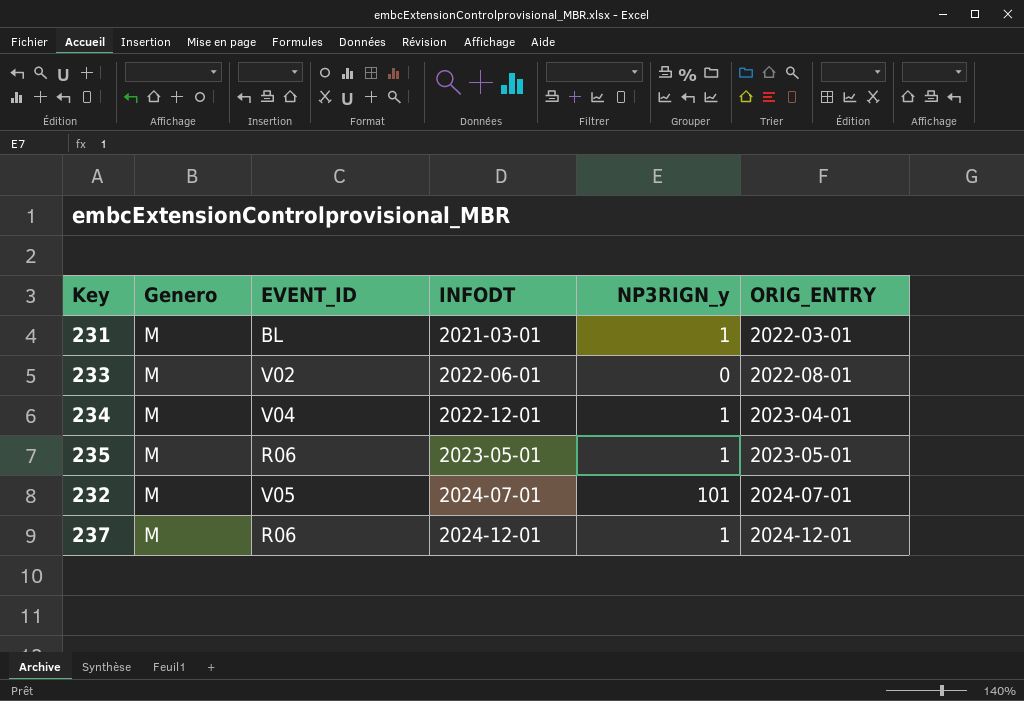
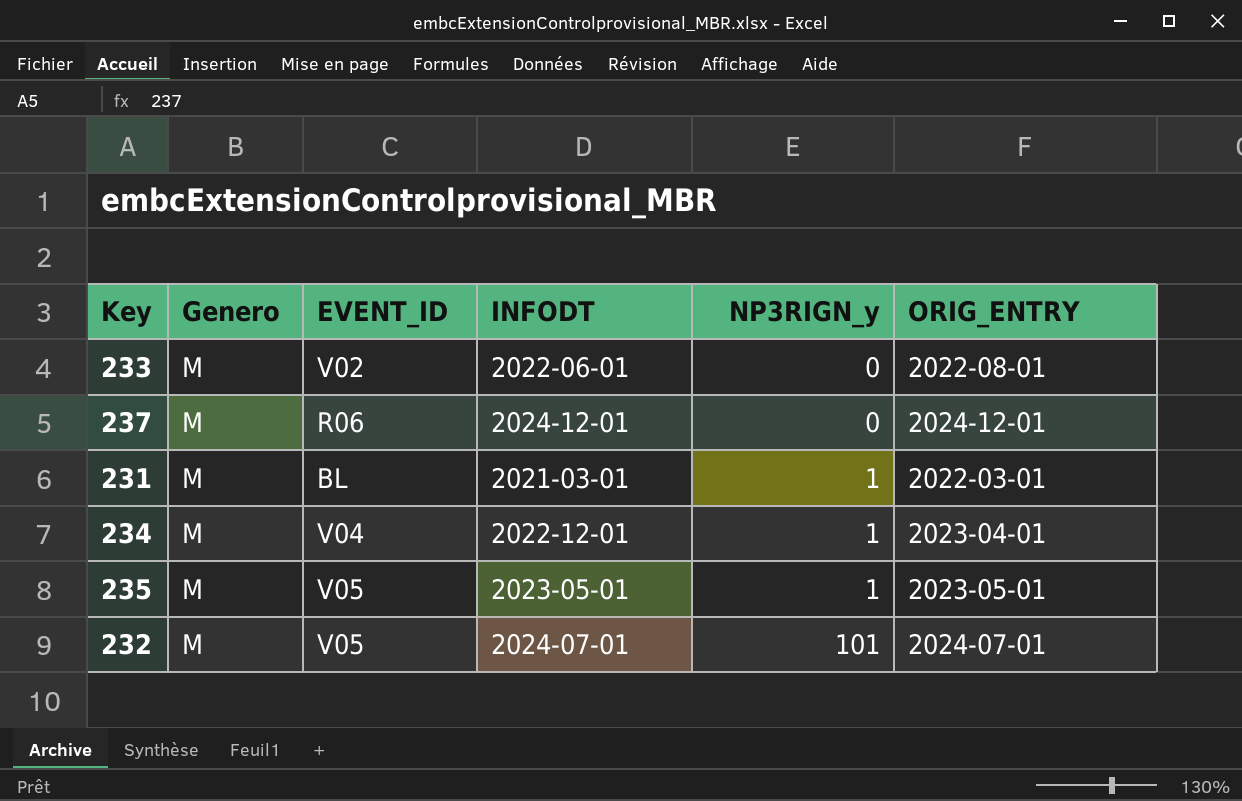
row order: INFODT ascending -> NP3RIGN_y ascending
237 | NP3RIGN_y: 1 -> 0
235 | EVENT_ID: R06 -> V05

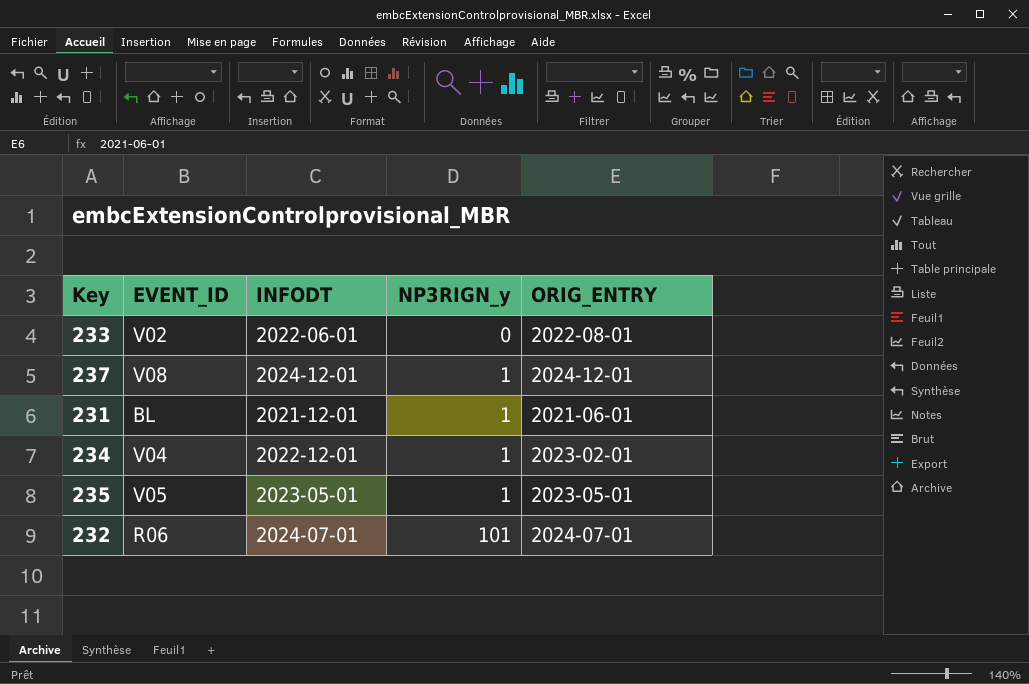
column Genero | position: 2 -> none
237 | EVENT_ID: R06 -> V08
237 | NP3RIGN_y: 0 -> 1
231 | INFODT: 2021-03-01 -> 2021-12-01
231 | ORIG_ENTRY: 2022-03-01 -> 2021-06-01
234 | ORIG_ENTRY: 2023-04-01 -> 2023-02-01
232 | EVENT_ID: V05 -> R06

